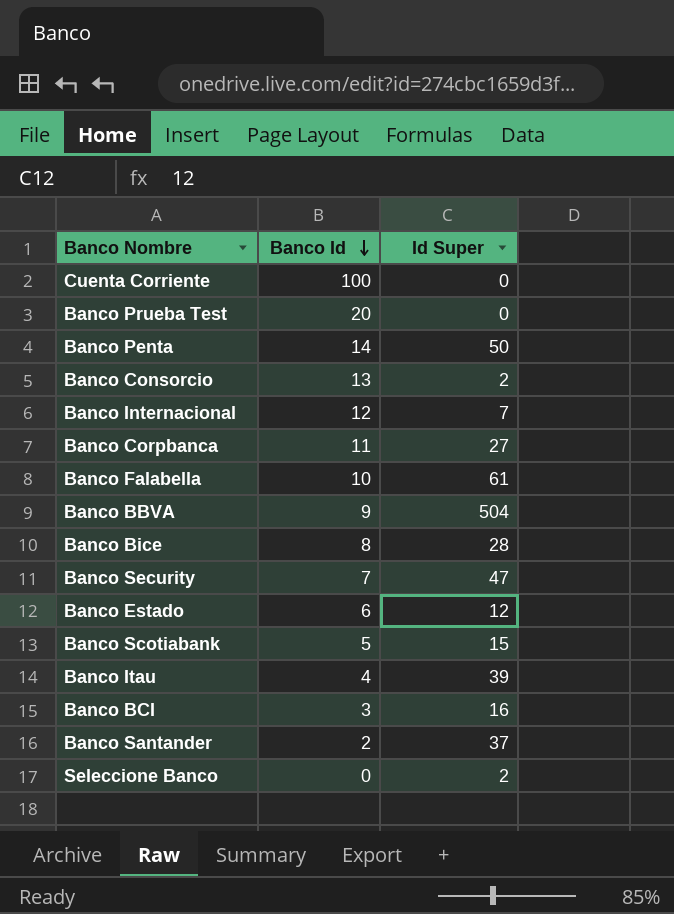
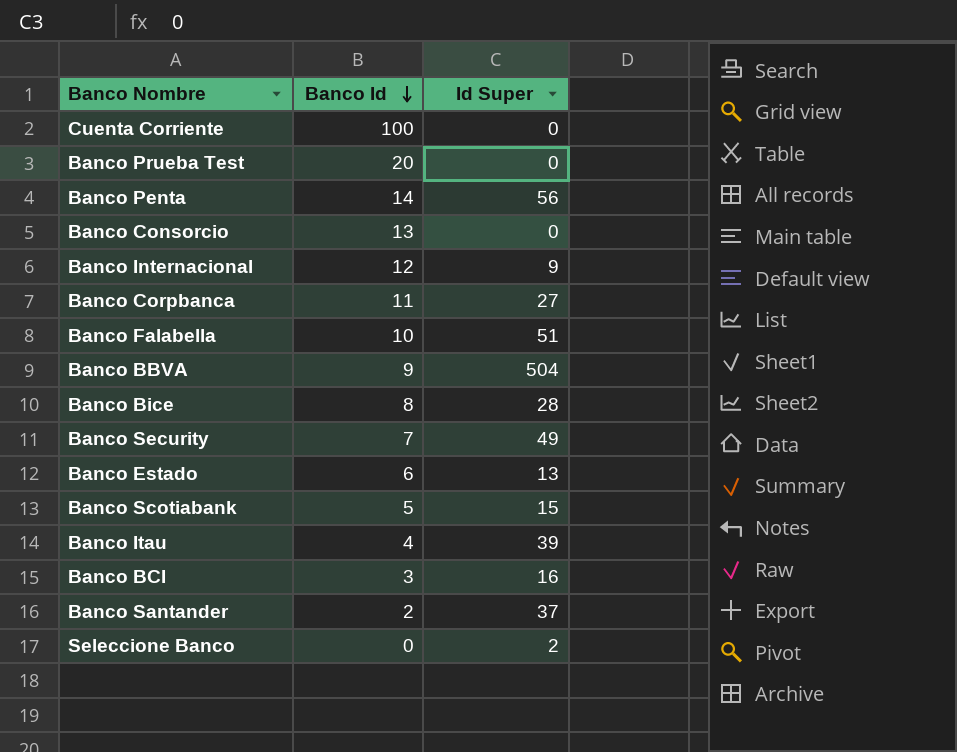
Banco Penta | Id Super: 50 -> 56
Banco Consorcio | Id Super: 2 -> 0
Banco Internacional | Id Super: 7 -> 9
Banco Falabella | Id Super: 61 -> 51
Banco Security | Id Super: 47 -> 49
Banco Estado | Id Super: 12 -> 13

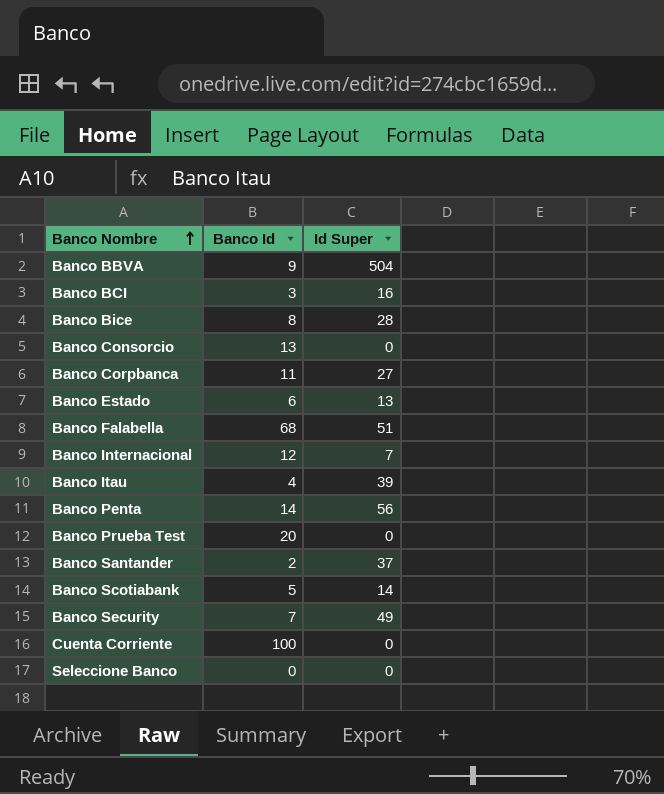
row order: Banco Id descending -> Banco Nombre ascending
Banco Falabella | Banco Id: 10 -> 68
Banco Internacional | Id Super: 9 -> 7
Banco Scotiabank | Id Super: 15 -> 14
Seleccione Banco | Id Super: 2 -> 0

